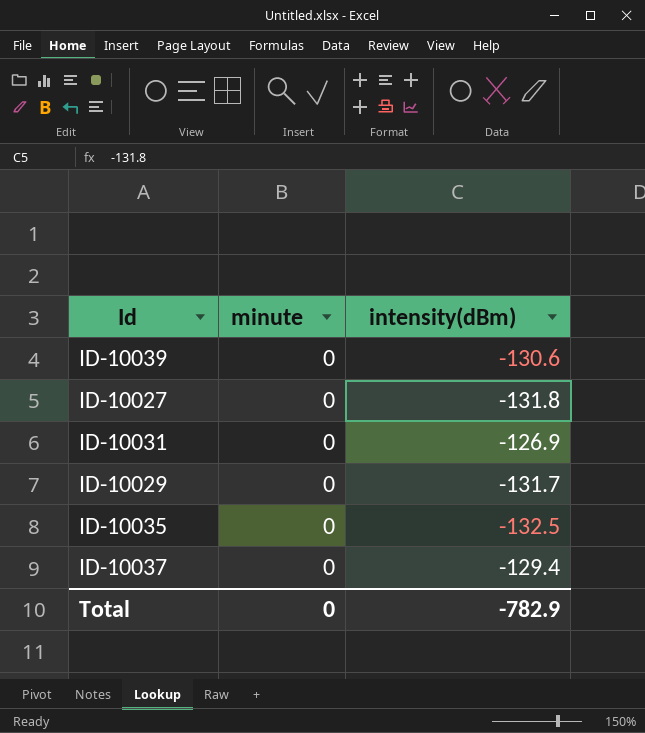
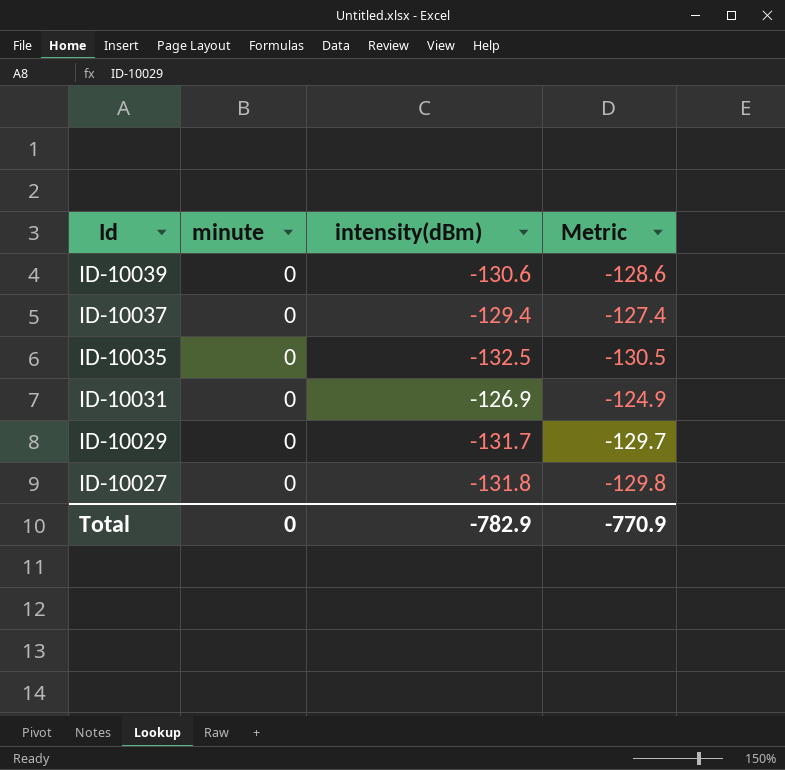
row order: none -> Id descending
column Metric | formula: none -> [intensity(dBm)] + 2

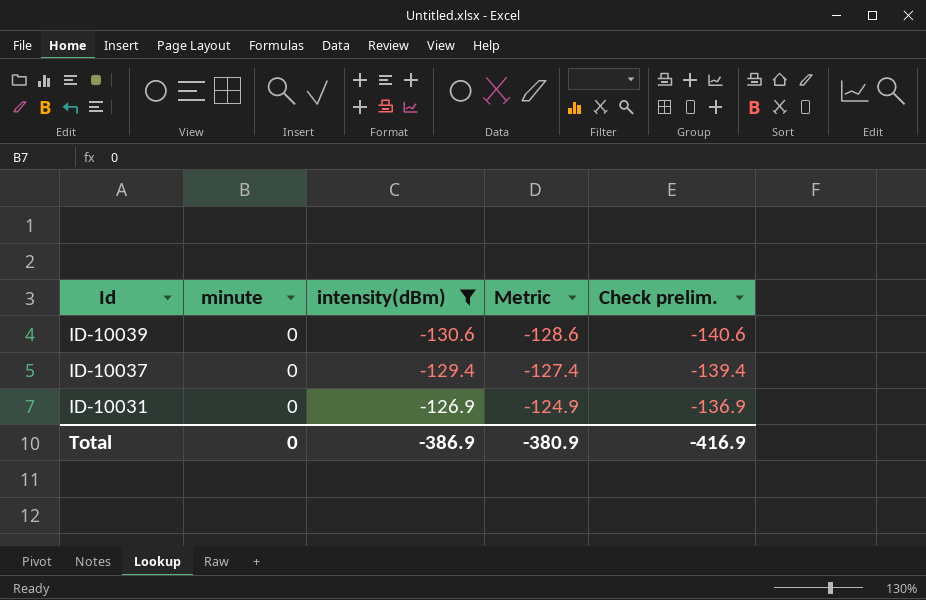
filter: none -> intensity(dBm) >= -130.6
column Check prelim. | formula: none -> [intensity(dBm)] - 10
Total | intensity(dBm): -782.9 -> -386.9
Total | Metric: -770.9 -> -380.9

